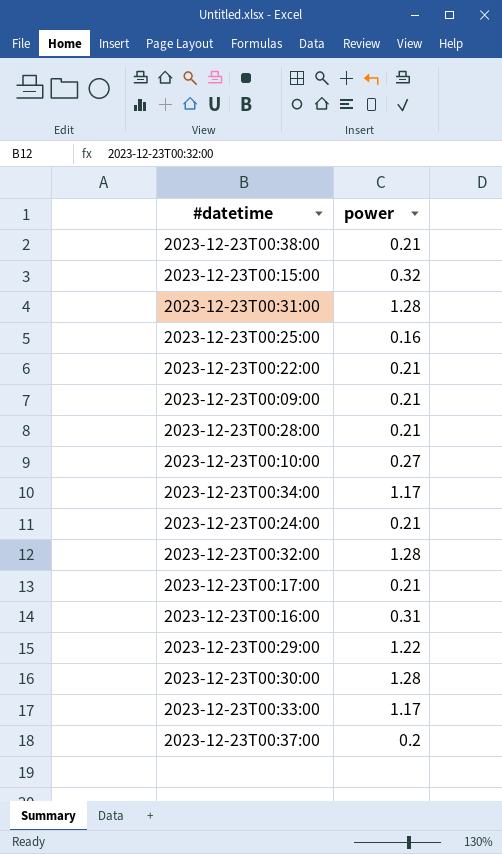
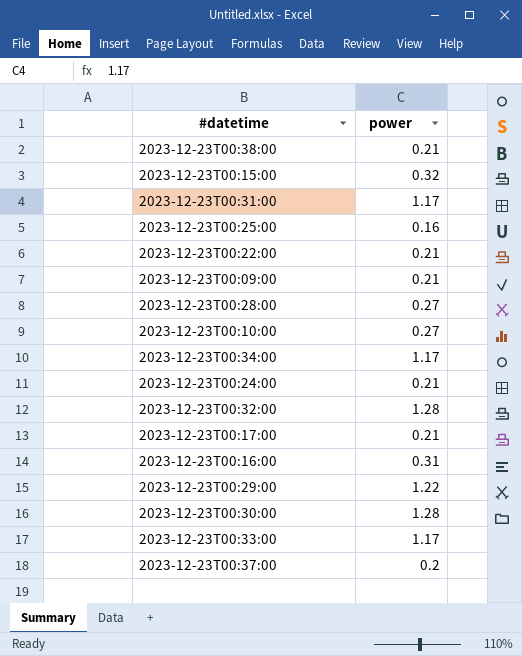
2023-12-23T00:31:00 | power: 1.28 -> 1.17
2023-12-23T00:28:00 | power: 0.21 -> 0.27

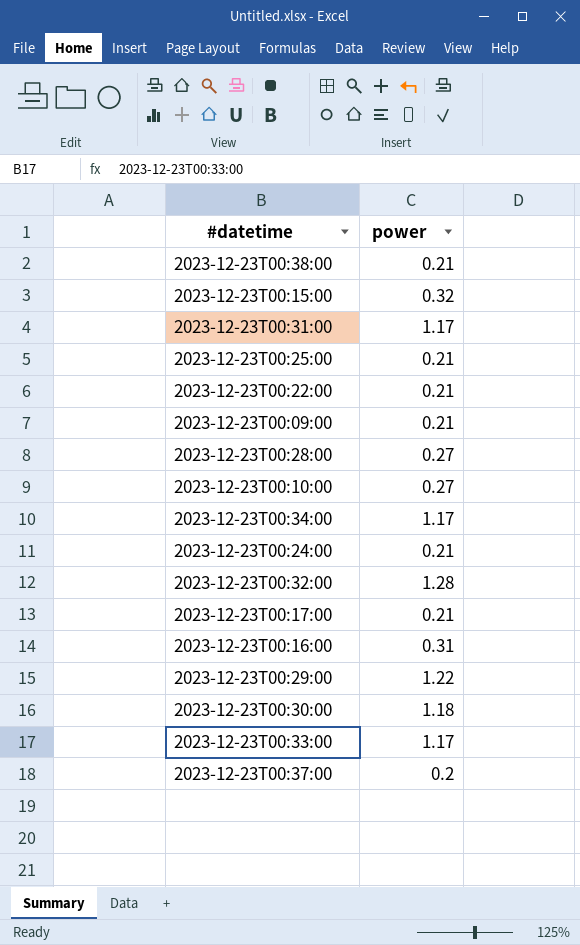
2023-12-23T00:25:00 | power: 0.16 -> 0.21
2023-12-23T00:30:00 | power: 1.28 -> 1.18

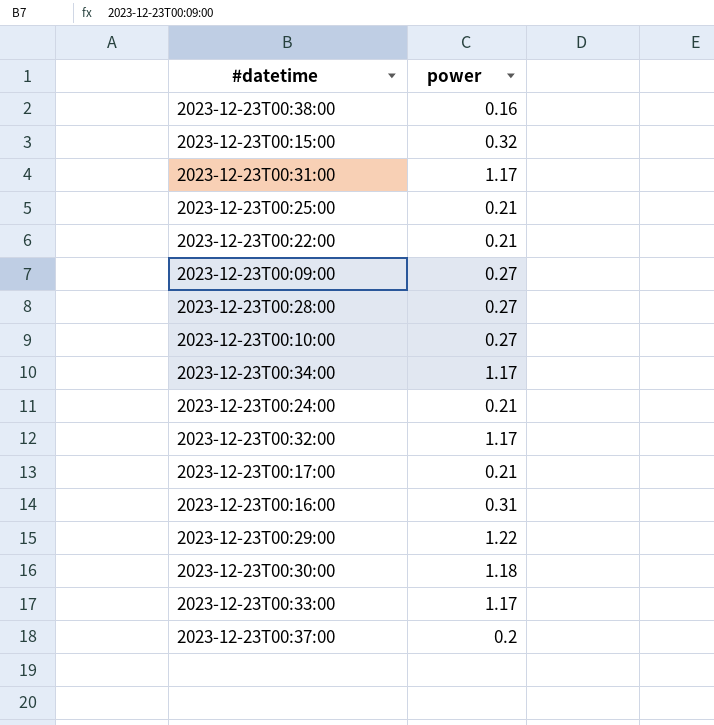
2023-12-23T00:38:00 | power: 0.21 -> 0.16
2023-12-23T00:09:00 | power: 0.21 -> 0.27
2023-12-23T00:32:00 | power: 1.28 -> 1.17

